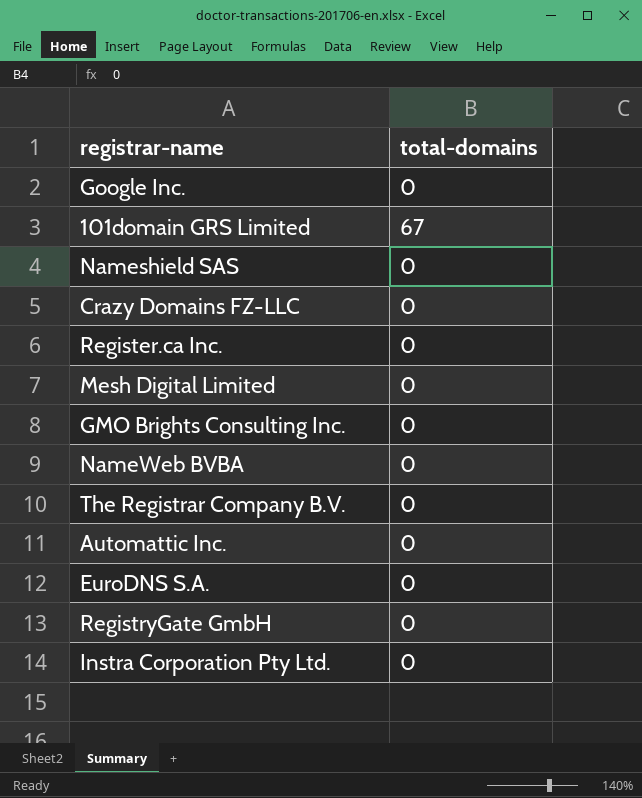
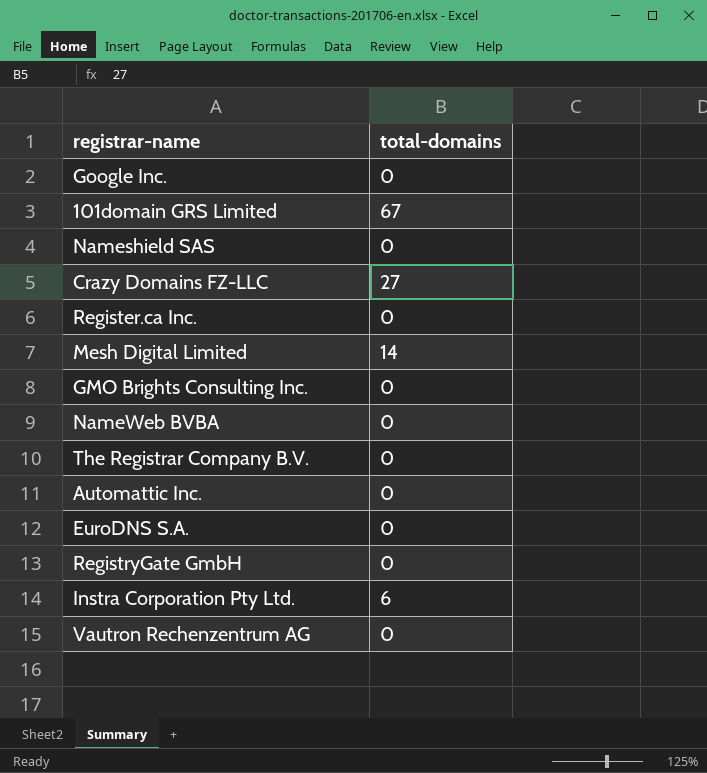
Crazy Domains FZ-LLC | total-domains: 0 -> 27
Mesh Digital Limited | total-domains: 0 -> 14
Instra Corporation Pty Ltd. | total-domains: 0 -> 6
row Vautron Rechenzentrum AG: none -> 0

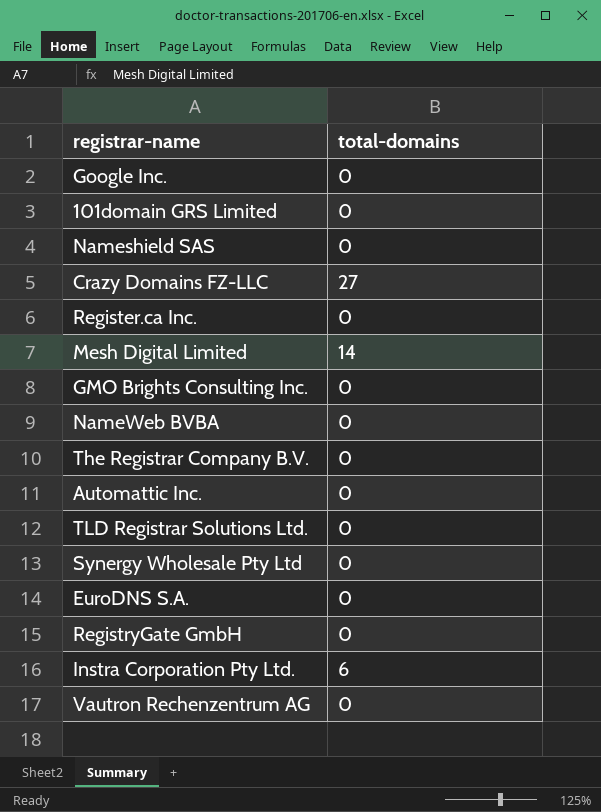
101domain GRS Limited | total-domains: 67 -> 0
row TLD Registrar Solutions Ltd.: none -> 0
row Synergy Wholesale Pty Ltd: none -> 0

